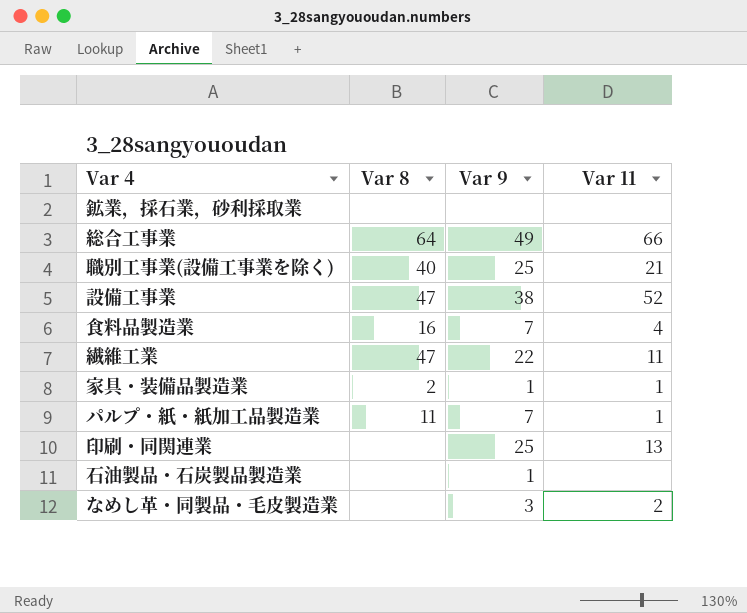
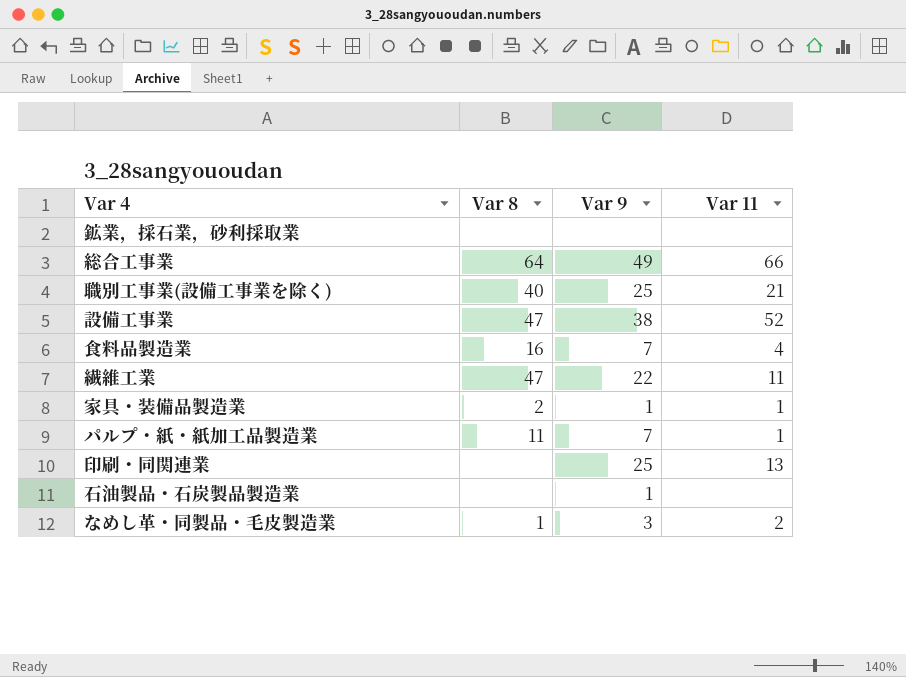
なめし革・同製品・毛皮製造業 | Var 8: none -> 1

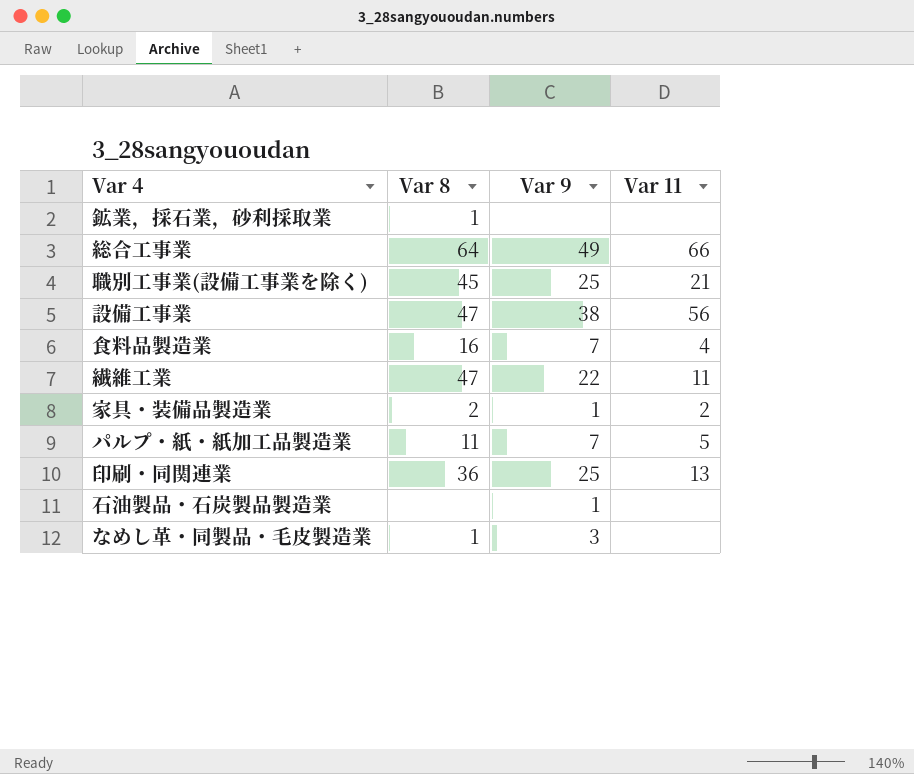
鉱業，採石業，砂利採取業 | Var 8: none -> 1
職別工事業(設備工事業を除く) | Var 8: 40 -> 45
設備工事業 | Var 11: 52 -> 56
家具・装備品製造業 | Var 11: 1 -> 2
パルプ・紙・紙加工品製造業 | Var 11: 1 -> 5
印刷・同関連業 | Var 8: none -> 36
なめし革・同製品・毛皮製造業 | Var 11: 2 -> none

